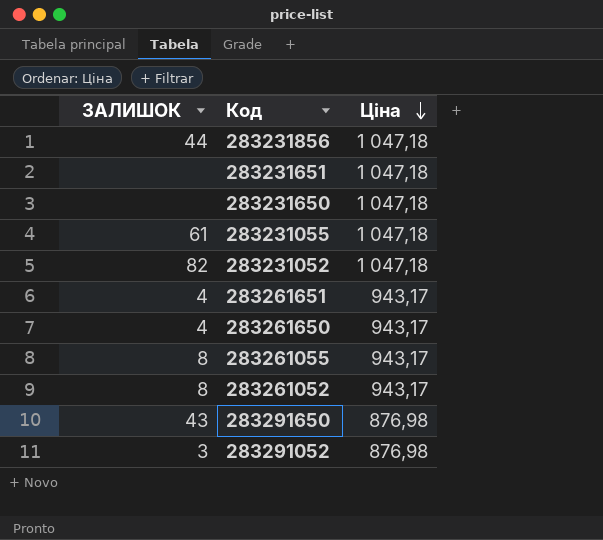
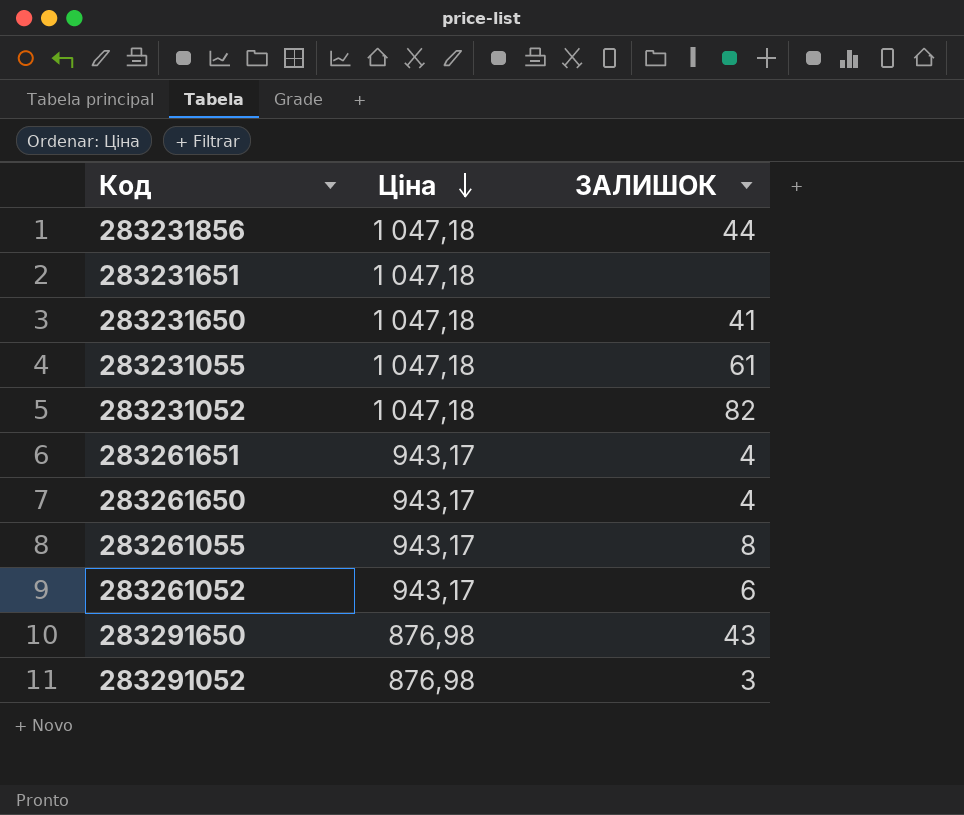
column ЗАЛИШОК | position: 1 -> 3
283231650 | ЗАЛИШОК: none -> 41
283261052 | ЗАЛИШОК: 8 -> 6

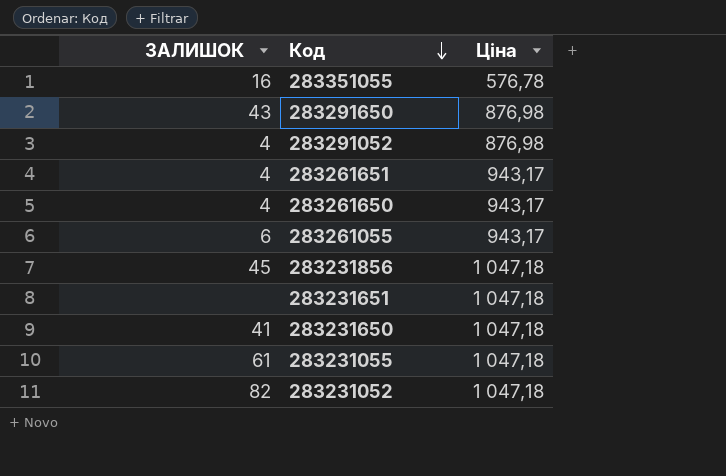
row order: Ціна descending -> Код descending
column ЗАЛИШОК | position: 3 -> 1
row 283261052: 943,17 | 6 -> none
row 283351055: none -> 16 | 576,78
283291052 | ЗАЛИШОК: 3 -> 4
283261055 | ЗАЛИШОК: 8 -> 6
283231856 | ЗАЛИШОК: 44 -> 45

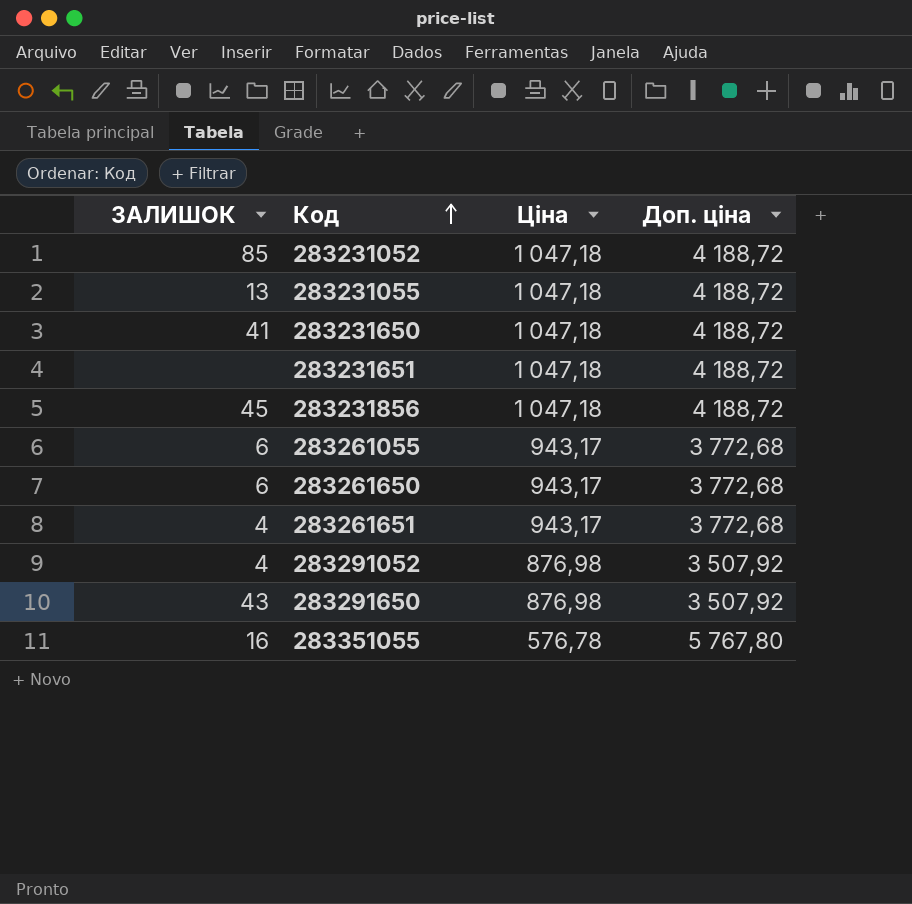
row order: Код descending -> Код ascending
column Доп. ціна | position: none -> 4
283231052 | ЗАЛИШОК: 82 -> 85
283231055 | ЗАЛИШОК: 61 -> 13
283261650 | ЗАЛИШОК: 4 -> 6

